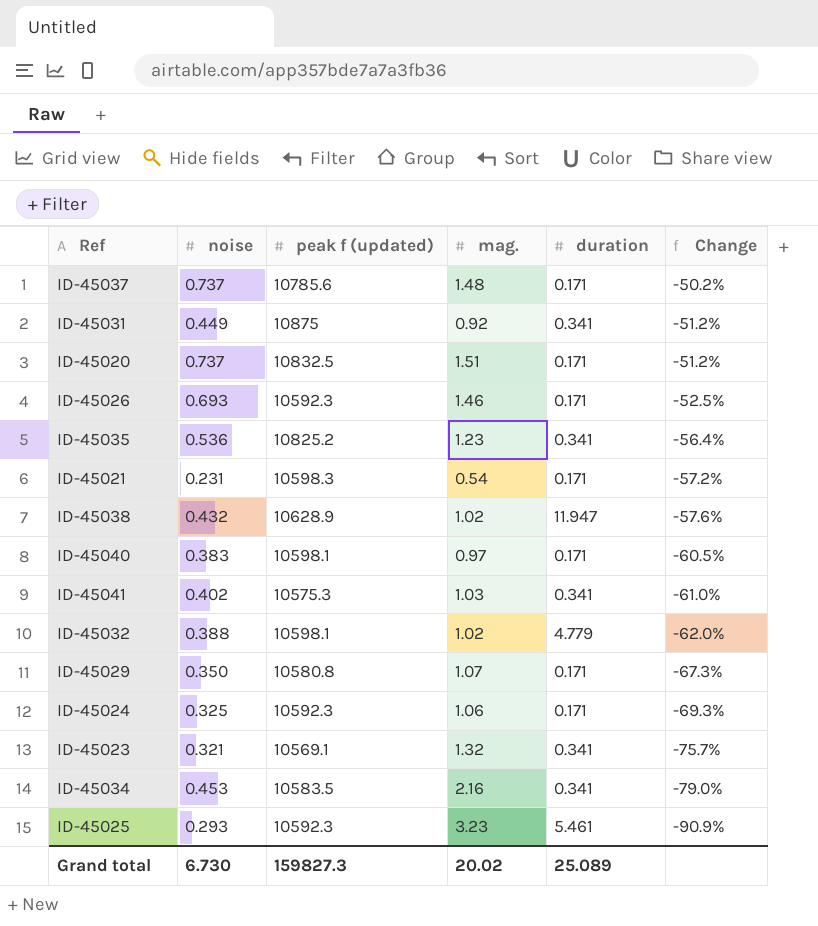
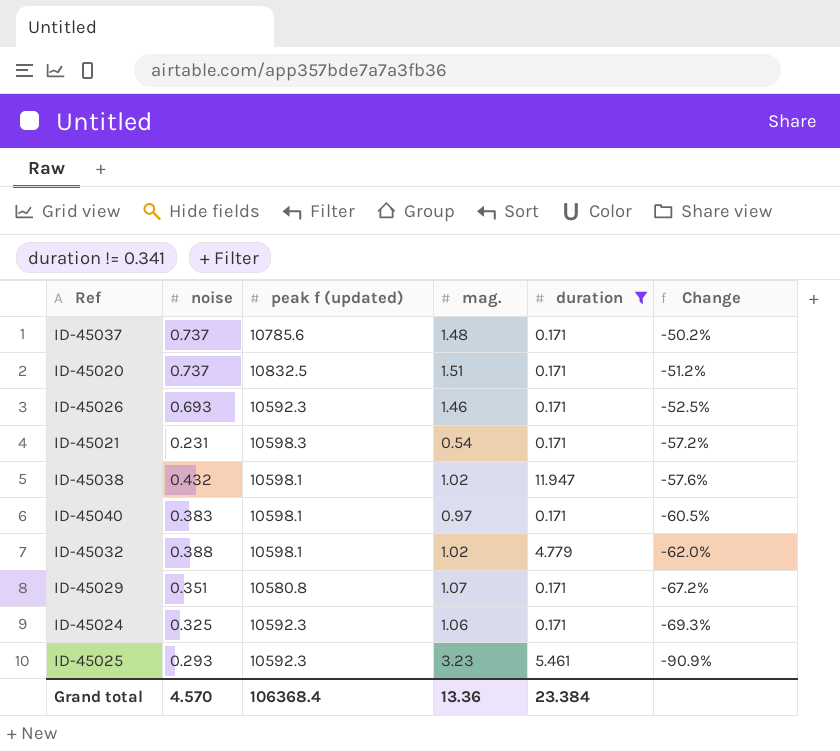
filter: none -> duration != 0.341
ID-45038 | peak f (updated): 10628.9 -> 10598.1
ID-45029 | noise: 0.350 -> 0.351
ID-45029 | Change: -67.3% -> -67.2%
Grand total | noise: 6.730 -> 4.570
Grand total | peak f (updated): 159827.3 -> 106368.4
Grand total | mag.: 20.02 -> 13.36
Grand total | duration: 25.089 -> 23.384

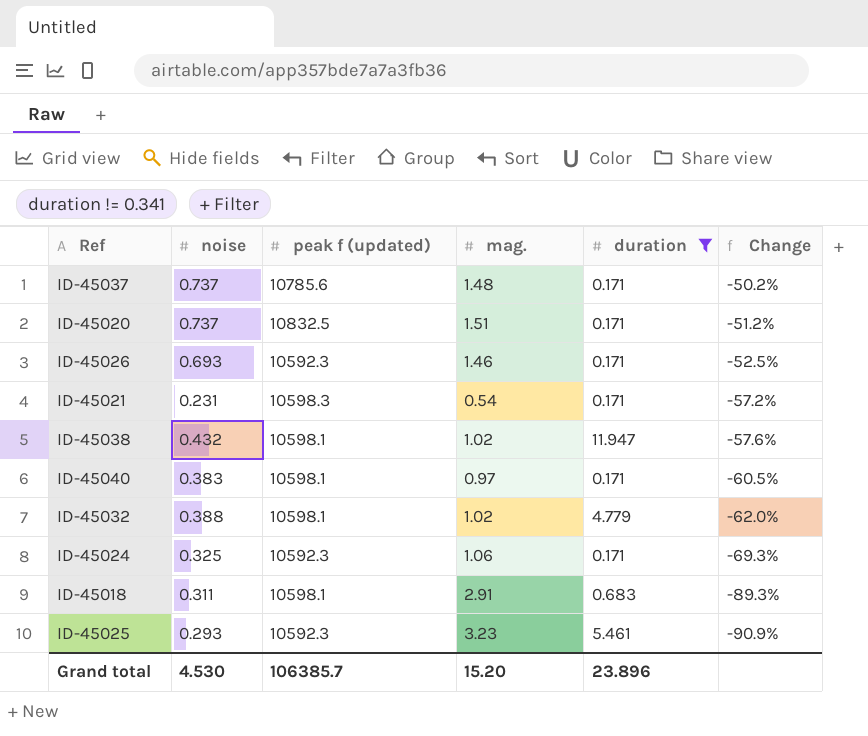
row ID-45029: 0.351 | 10580.8 | 1.07 | 0.171 | -67.2% -> none
row ID-45018: none -> 0.311 | 10598.1 | 2.91 | 0.683 | -89.3%
Grand total | noise: 4.570 -> 4.530
Grand total | peak f (updated): 106368.4 -> 106385.7
Grand total | mag.: 13.36 -> 15.20
Grand total | duration: 23.384 -> 23.896

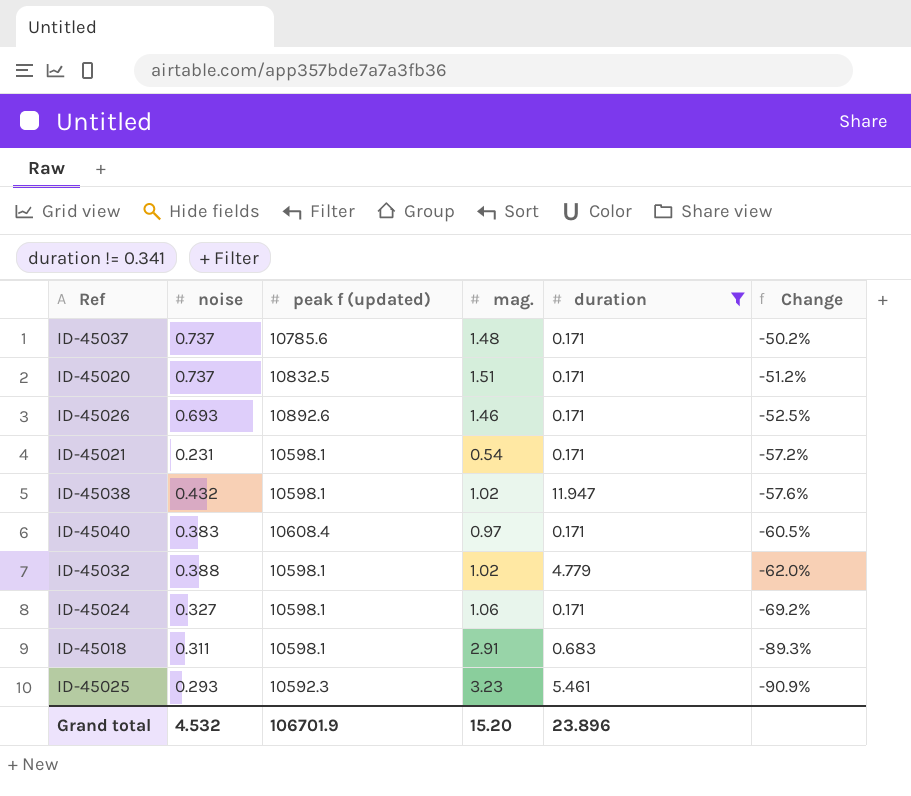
ID-45026 | peak f (updated): 10592.3 -> 10892.6
ID-45021 | peak f (updated): 10598.3 -> 10598.1
ID-45040 | peak f (updated): 10598.1 -> 10608.4
ID-45024 | noise: 0.325 -> 0.327
ID-45024 | peak f (updated): 10592.3 -> 10598.1
ID-45024 | Change: -69.3% -> -69.2%
Grand total | noise: 4.530 -> 4.532
Grand total | peak f (updated): 106385.7 -> 106701.9

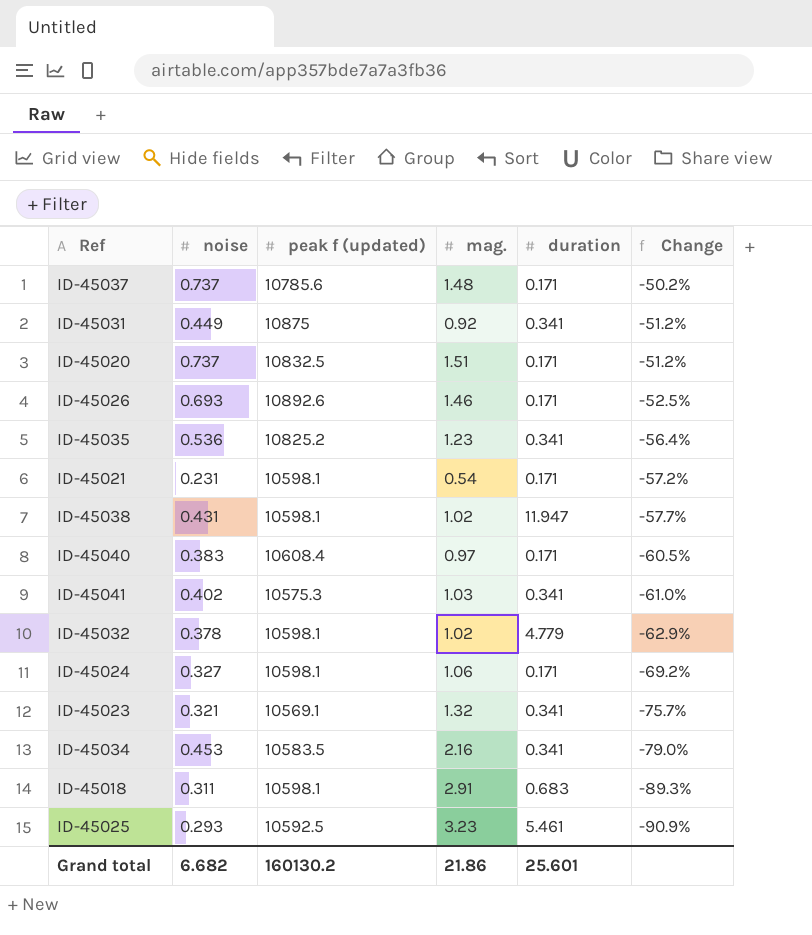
filter: duration != 0.341 -> none
ID-45038 | noise: 0.432 -> 0.431
ID-45038 | Change: -57.6% -> -57.7%
ID-45032 | noise: 0.388 -> 0.378
ID-45032 | Change: -62.0% -> -62.9%
ID-45025 | peak f (updated): 10592.3 -> 10592.5
Grand total | noise: 4.532 -> 6.682
Grand total | peak f (updated): 106701.9 -> 160130.2
Grand total | mag.: 15.20 -> 21.86
Grand total | duration: 23.896 -> 25.601

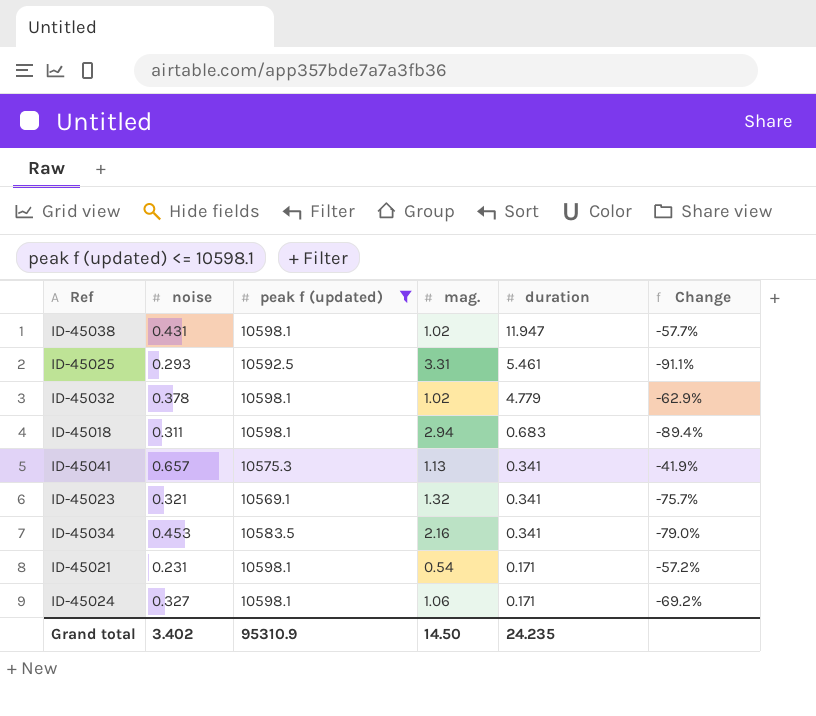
filter: none -> peak f (updated) <= 10598.1
row order: Change descending -> duration descending
ID-45025 | mag.: 3.23 -> 3.31
ID-45025 | Change: -90.9% -> -91.1%
ID-45018 | mag.: 2.91 -> 2.94
ID-45018 | Change: -89.3% -> -89.4%
ID-45041 | noise: 0.402 -> 0.657
ID-45041 | mag.: 1.03 -> 1.13
ID-45041 | Change: -61.0% -> -41.9%
Grand total | noise: 6.682 -> 3.402
Grand total | peak f (updated): 160130.2 -> 95310.9
Grand total | mag.: 21.86 -> 14.50
Grand total | duration: 25.601 -> 24.235

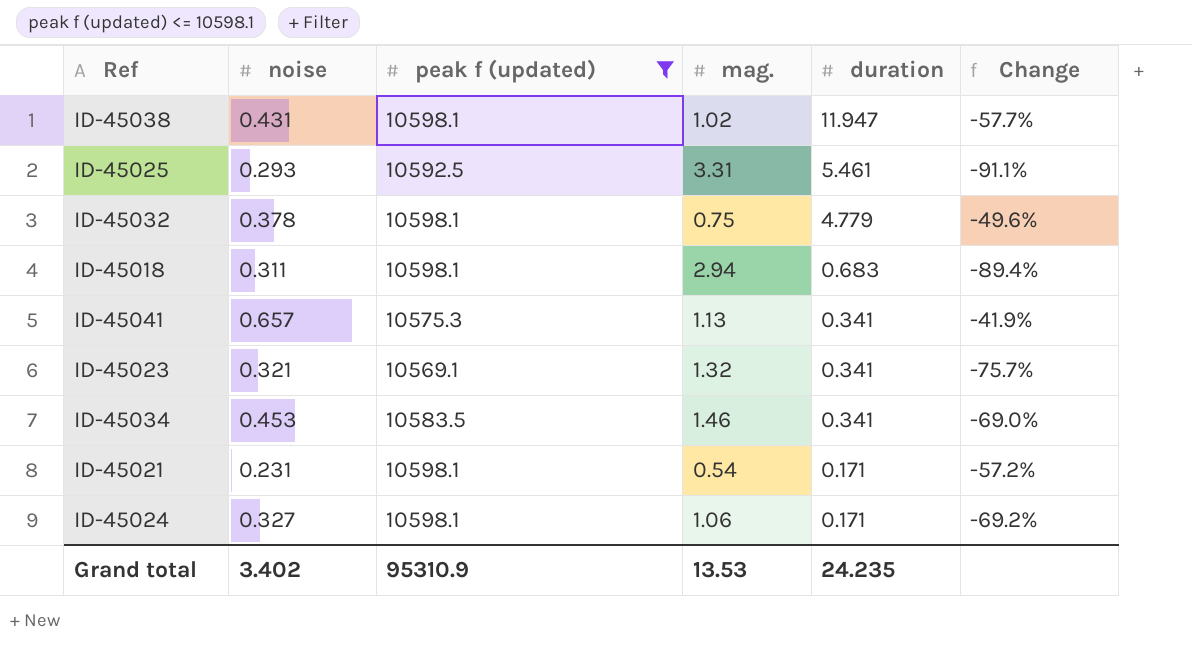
ID-45032 | mag.: 1.02 -> 0.75
ID-45032 | Change: -62.9% -> -49.6%
ID-45034 | mag.: 2.16 -> 1.46
ID-45034 | Change: -79.0% -> -69.0%
Grand total | mag.: 14.50 -> 13.53

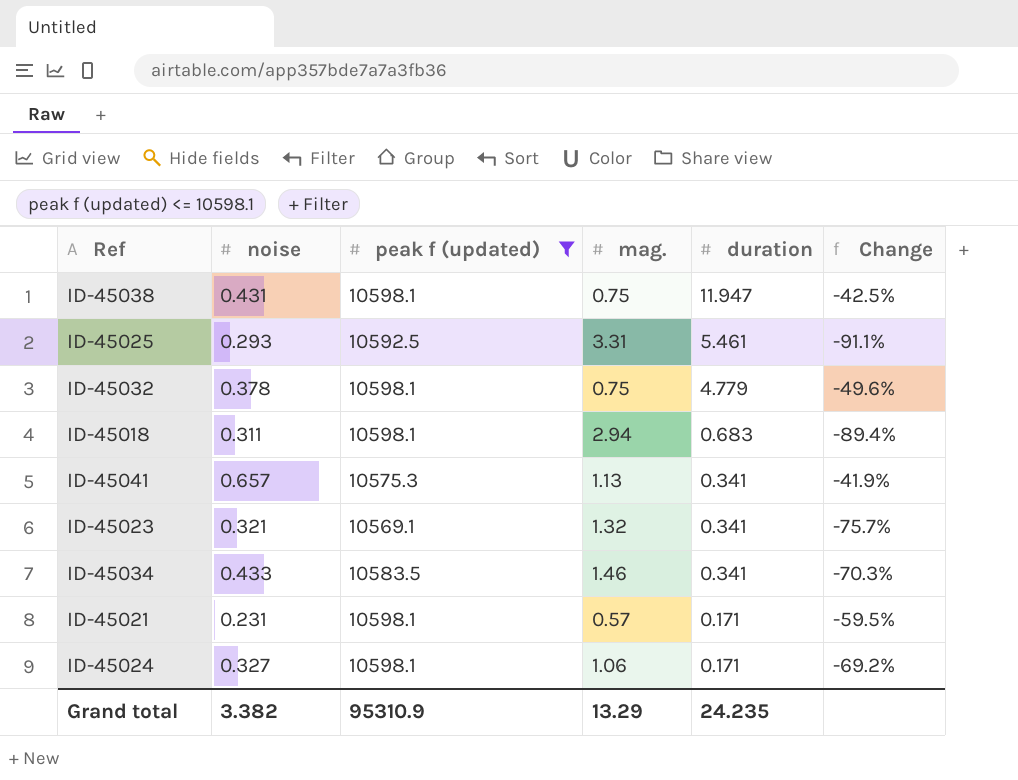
ID-45038 | mag.: 1.02 -> 0.75
ID-45038 | Change: -57.7% -> -42.5%
ID-45034 | noise: 0.453 -> 0.433
ID-45034 | Change: -69.0% -> -70.3%
ID-45021 | mag.: 0.54 -> 0.57
ID-45021 | Change: -57.2% -> -59.5%
Grand total | noise: 3.402 -> 3.382
Grand total | mag.: 13.53 -> 13.29

